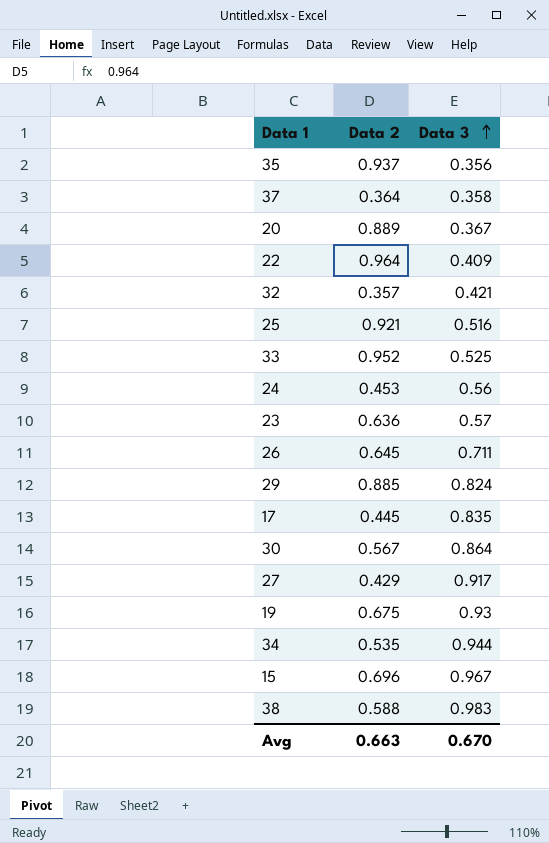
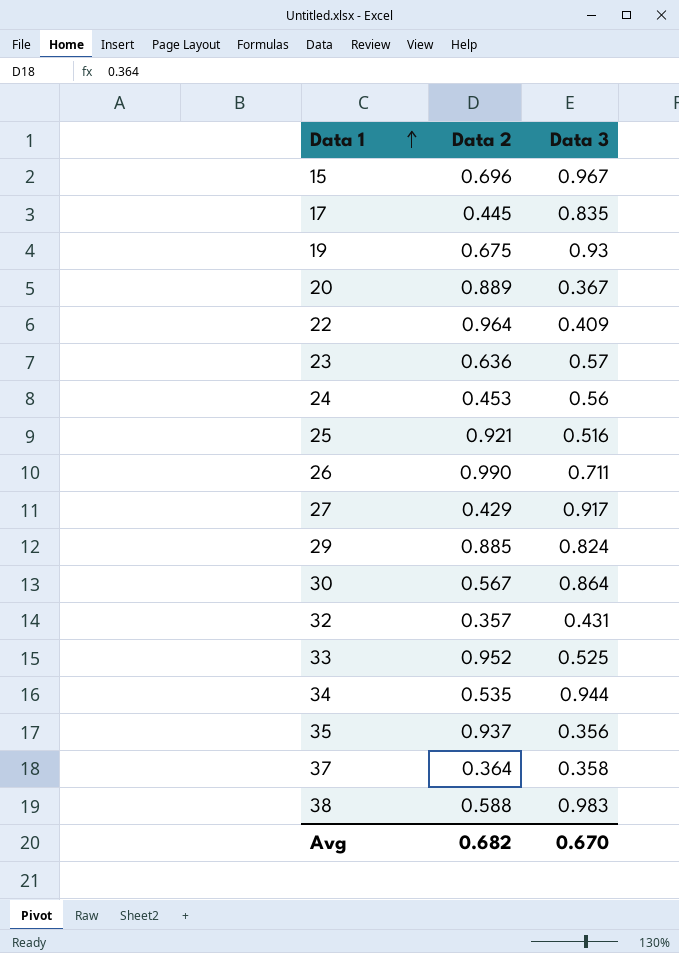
row order: Data 3 ascending -> Data 1 ascending
26 | Data 2: 0.645 -> 0.990
32 | Data 3: 0.421 -> 0.431
Avg | Data 2: 0.663 -> 0.682

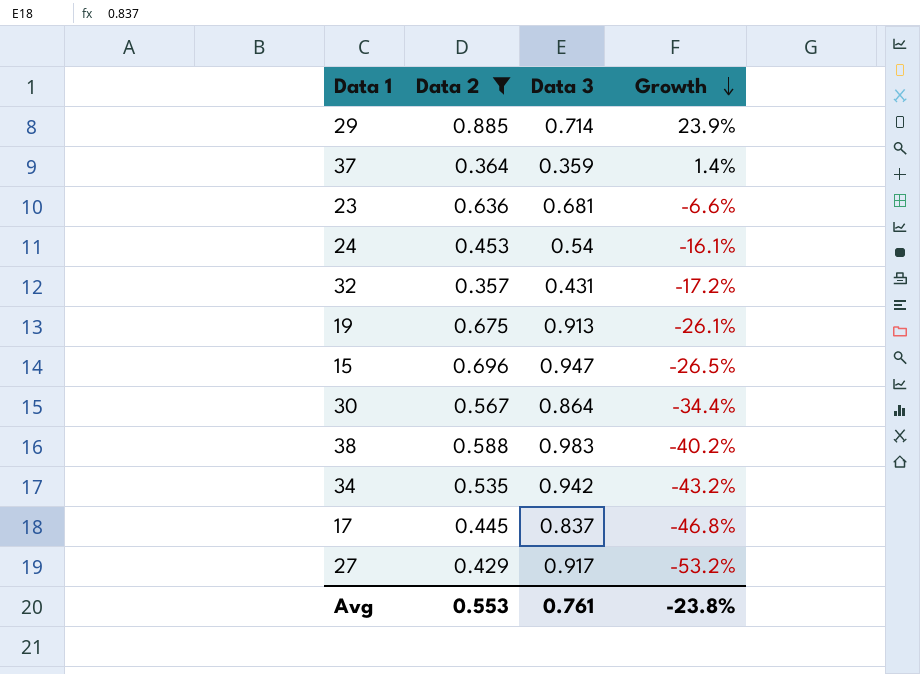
filter: none -> Data 2 <= 0.885
row order: Data 1 ascending -> Growth descending
column Growth | formula: none -> ([Data 2] - [Data 3]) / [Data 3]
29 | Data 3: 0.824 -> 0.714
37 | Data 3: 0.358 -> 0.359
23 | Data 3: 0.57 -> 0.681
24 | Data 3: 0.56 -> 0.54
19 | Data 3: 0.93 -> 0.913
15 | Data 3: 0.967 -> 0.947
34 | Data 3: 0.944 -> 0.942
17 | Data 3: 0.835 -> 0.837
Avg | Data 2: 0.682 -> 0.553
Avg | Data 3: 0.670 -> 0.761

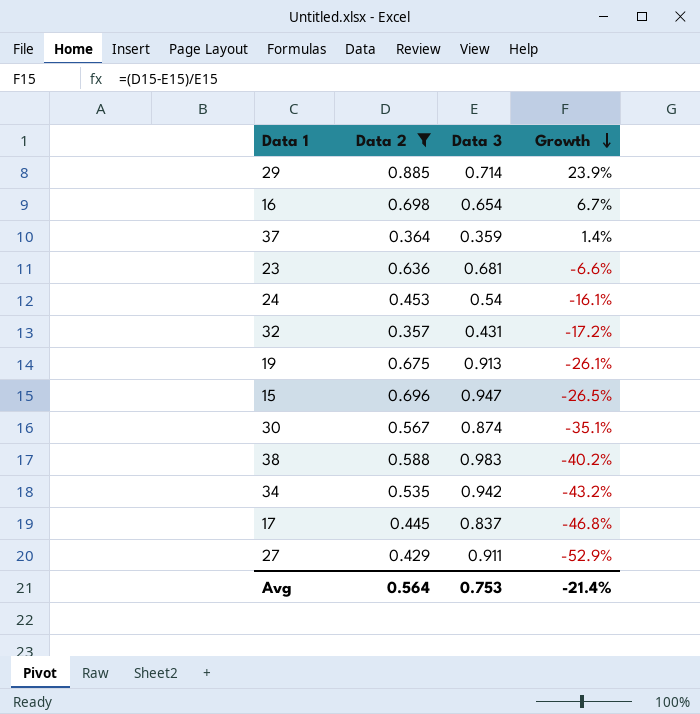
row 16: none -> 0.698 | 0.654 | 6.7%
30 | Data 3: 0.864 -> 0.874
30 | Growth: -34.4% -> -35.1%
27 | Data 3: 0.917 -> 0.911
27 | Growth: -53.2% -> -52.9%
Avg | Data 2: 0.553 -> 0.564
Avg | Data 3: 0.761 -> 0.753
Avg | Growth: -23.8% -> -21.4%

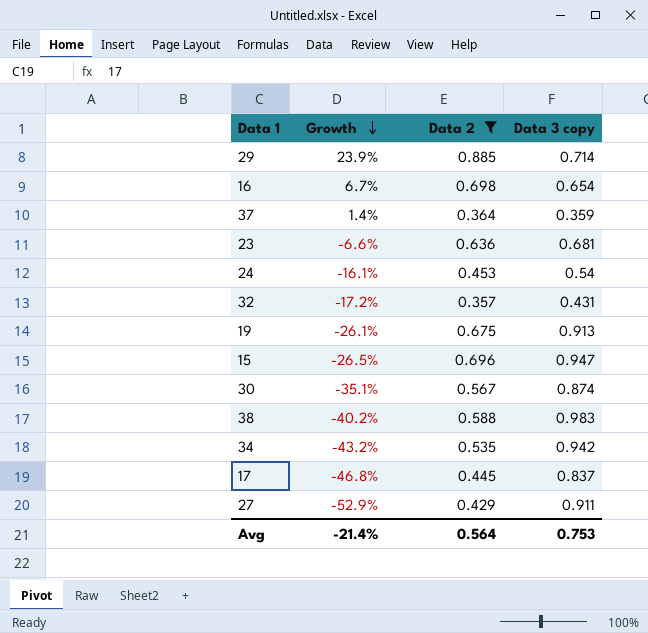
column Growth | position: 4 -> 2
column name: Data 3 -> Data 3 copy

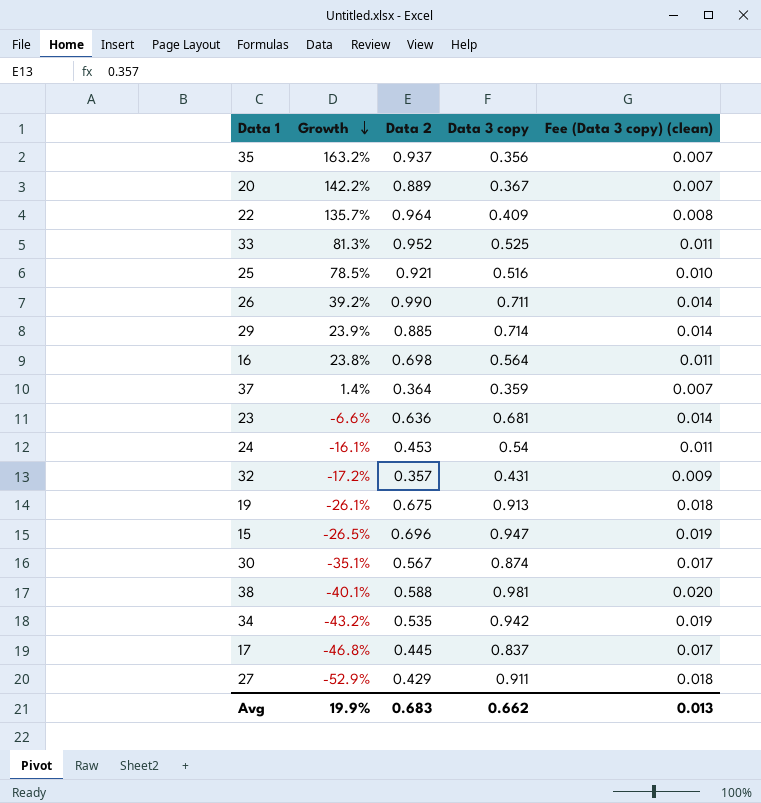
filter: Data 2 <= 0.885 -> none
column Fee (Data 3 copy) (clean) | formula: none -> [Data 3 copy] * 0.02
16 | Growth: 6.7% -> 23.8%
16 | Data 3 copy: 0.654 -> 0.564
38 | Growth: -40.2% -> -40.1%
38 | Data 3 copy: 0.983 -> 0.981
Avg | Growth: -21.4% -> 19.9%
Avg | Data 2: 0.564 -> 0.683
Avg | Data 3 copy: 0.753 -> 0.662

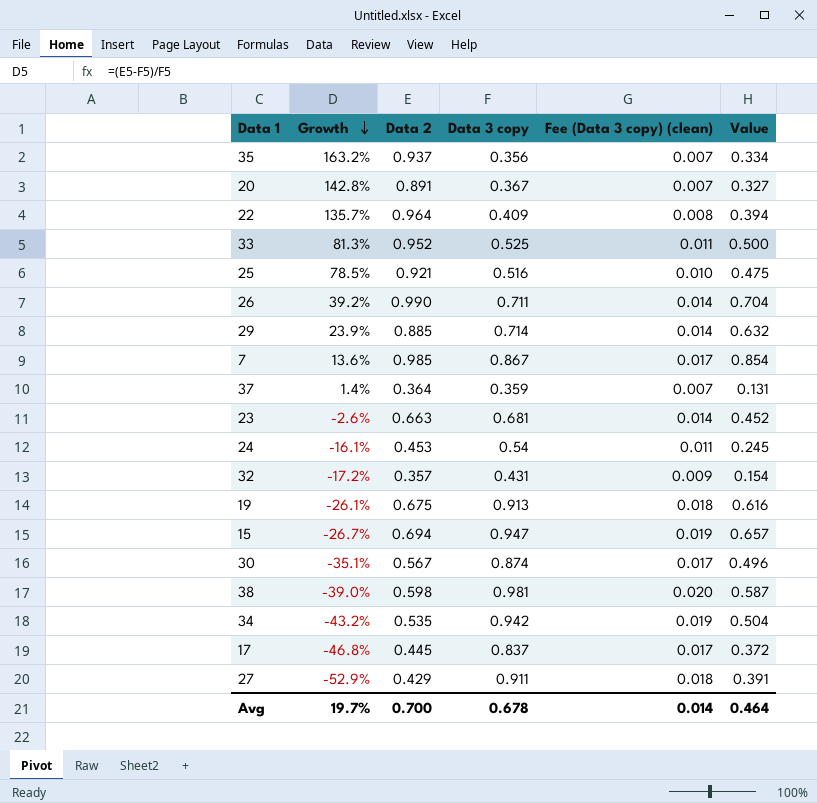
column Value | formula: none -> [Data 2] * [Data 3 copy]
row 16: 23.8% | 0.698 | 0.564 | 0.011 -> none
20 | Growth: 142.2% -> 142.8%
20 | Data 2: 0.889 -> 0.891
row 7: none -> 13.6% | 0.985 | 0.867 | 0.017 | 0.854
23 | Growth: -6.6% -> -2.6%
23 | Data 2: 0.636 -> 0.663
15 | Growth: -26.5% -> -26.7%
15 | Data 2: 0.696 -> 0.694
38 | Growth: -40.1% -> -39.0%
38 | Data 2: 0.588 -> 0.598
Avg | Growth: 19.9% -> 19.7%
Avg | Data 2: 0.683 -> 0.700
Avg | Data 3 copy: 0.662 -> 0.678
Avg | Fee (Data 3 copy) (clean): 0.013 -> 0.014

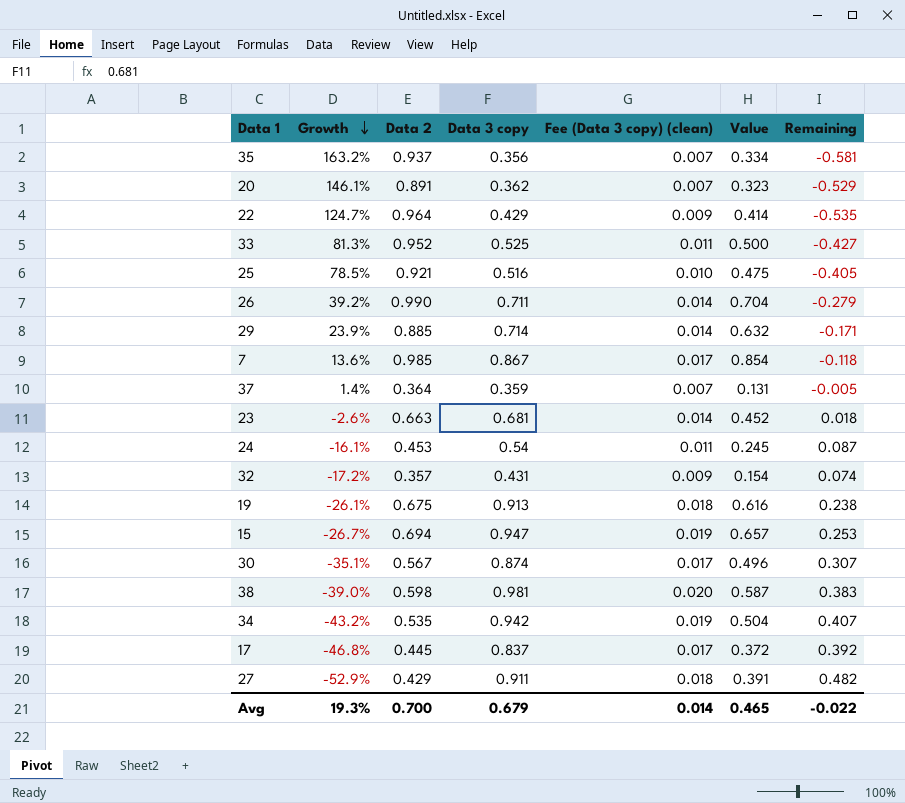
column Remaining | formula: none -> [Data 3 copy] - [Data 2]
20 | Growth: 142.8% -> 146.1%
20 | Data 3 copy: 0.367 -> 0.362
20 | Value: 0.327 -> 0.323
22 | Growth: 135.7% -> 124.7%
22 | Data 3 copy: 0.409 -> 0.429
22 | Fee (Data 3 copy) (clean): 0.008 -> 0.009
22 | Value: 0.394 -> 0.414
Avg | Growth: 19.7% -> 19.3%
Avg | Data 3 copy: 0.678 -> 0.679
Avg | Value: 0.464 -> 0.465

